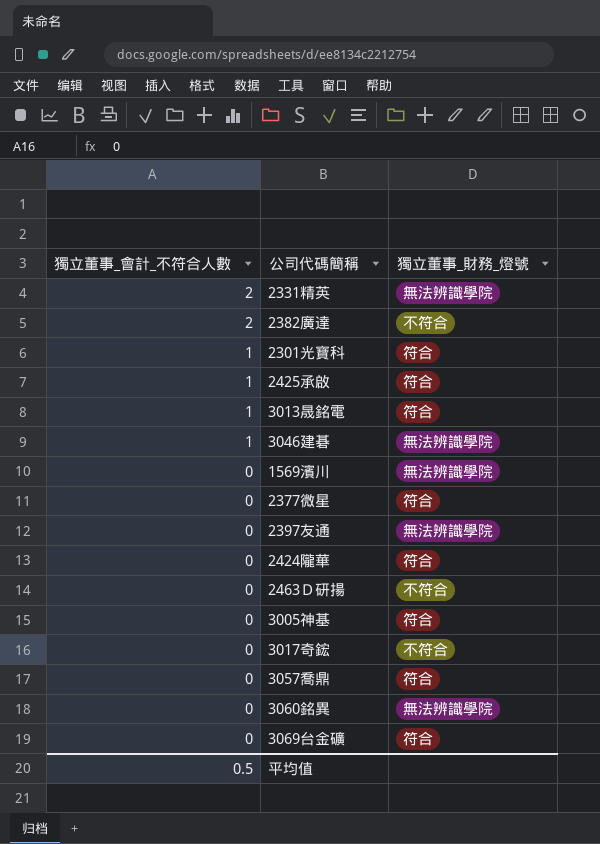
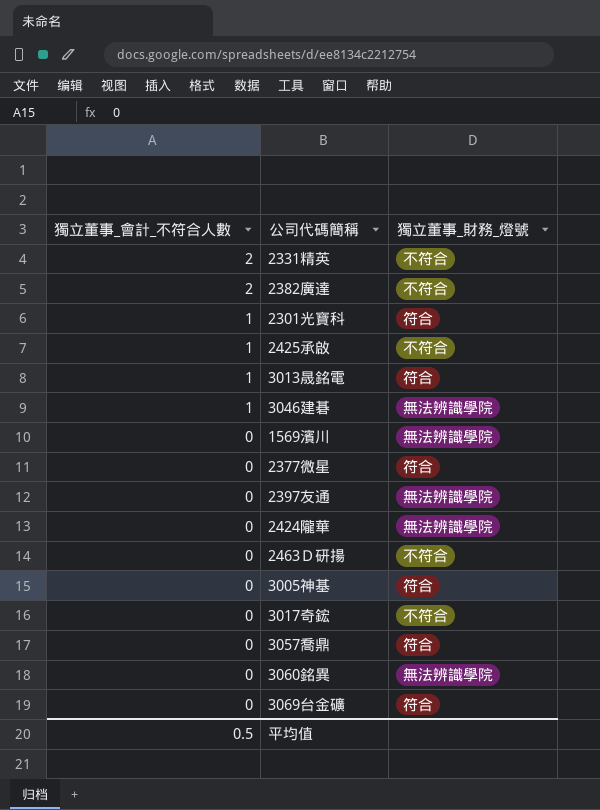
2331精英 | 獨立董事_財務_燈號: 無法辨識學院 -> 不符合
2425承啟 | 獨立董事_財務_燈號: 符合 -> 不符合
2424隴華 | 獨立董事_財務_燈號: 符合 -> 無法辨識學院

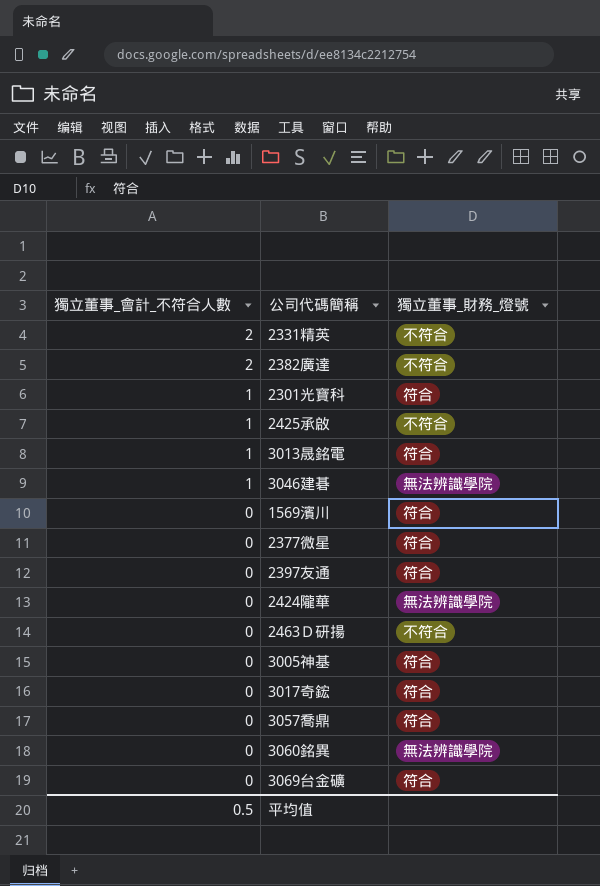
1569濱川 | 獨立董事_財務_燈號: 無法辨識學院 -> 符合
2397友通 | 獨立董事_財務_燈號: 無法辨識學院 -> 符合
3017奇鋐 | 獨立董事_財務_燈號: 不符合 -> 符合

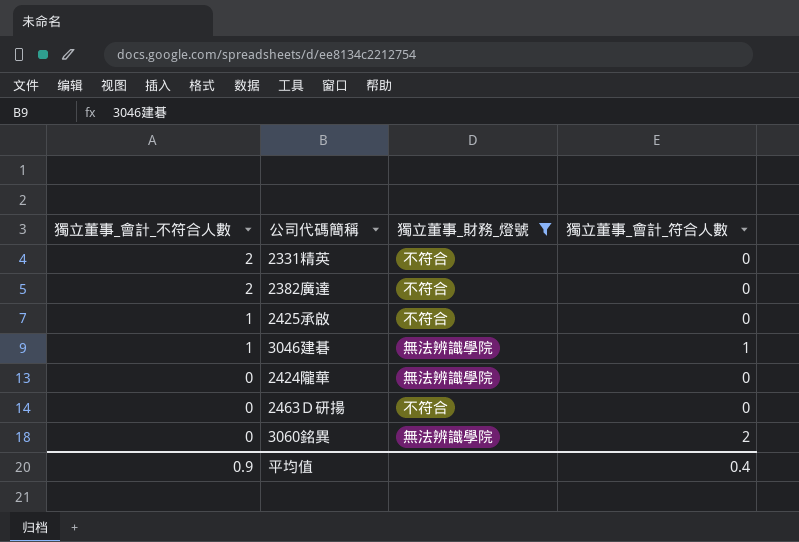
filter: none -> 獨立董事_財務_燈號 != 符合
column 獨立董事_會計_符合人數 | position: none -> 4
平均值 | 獨立董事_會計_不符合人數: 0.5 -> 0.9

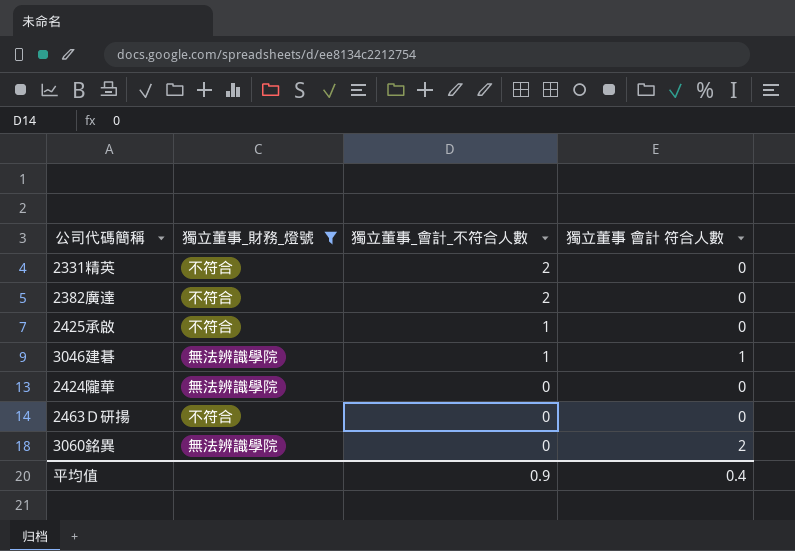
column 獨立董事_會計_不符合人數 | position: 1 -> 3
column name: 獨立董事_會計_符合人數 -> 獨立董事 會計 符合人數

